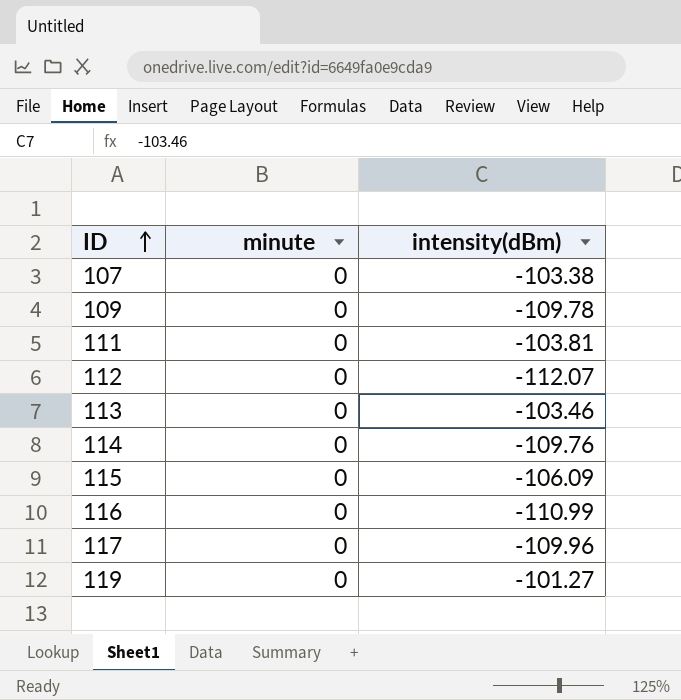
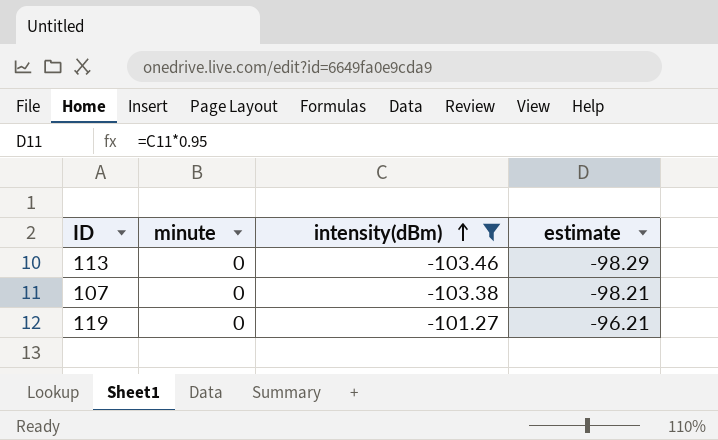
filter: none -> intensity(dBm) >= -103.46
row order: ID ascending -> intensity(dBm) ascending
column estimate | formula: none -> [intensity(dBm)] * 0.95

